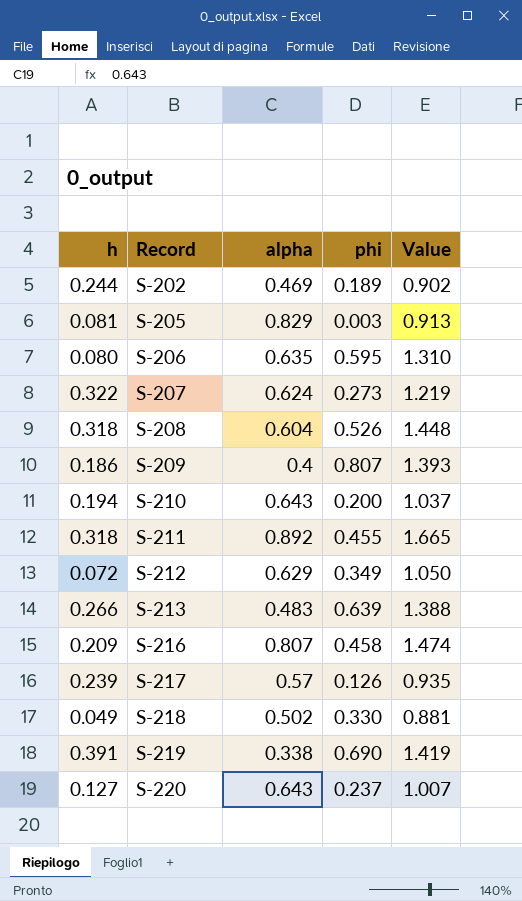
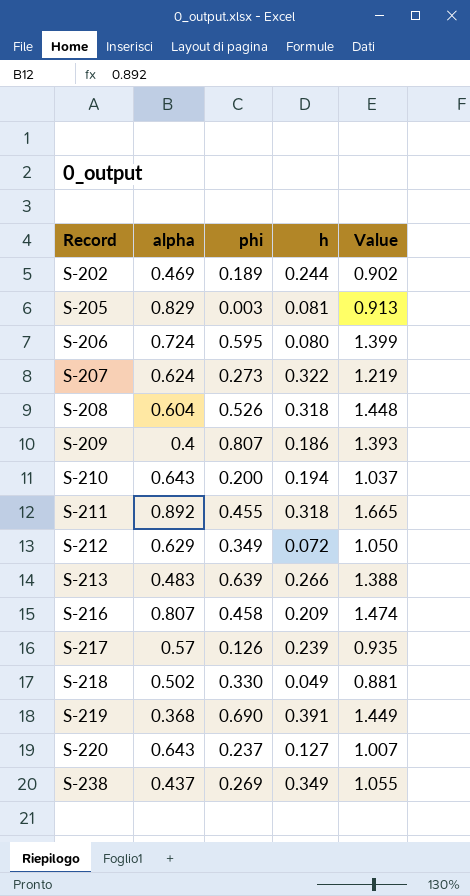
column h | position: 1 -> 4
S-206 | alpha: 0.635 -> 0.724
S-206 | Value: 1.310 -> 1.399
S-219 | alpha: 0.338 -> 0.368
S-219 | Value: 1.419 -> 1.449
row S-238: none -> 0.437 | 0.269 | 0.349 | 1.055

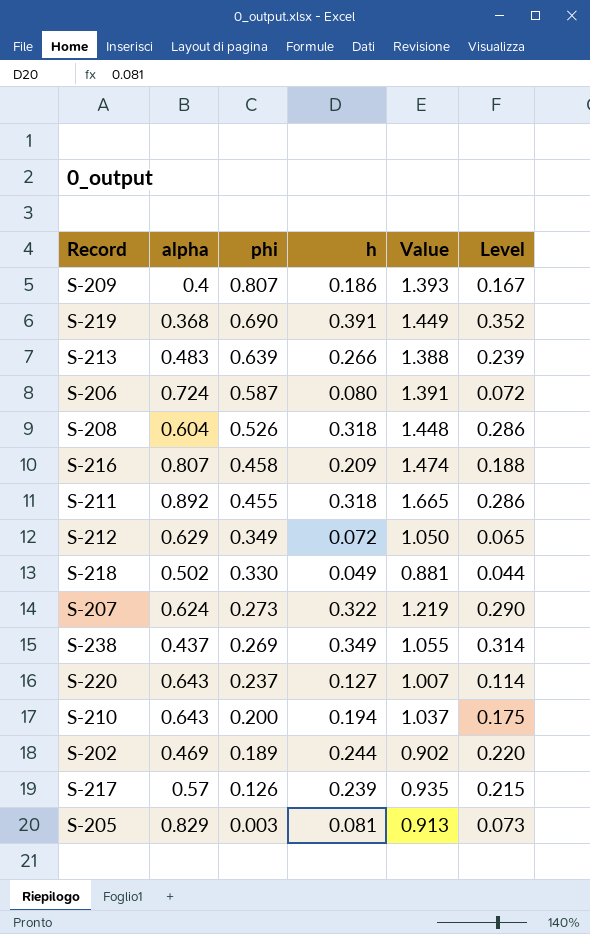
row order: Record ascending -> phi descending
column Level | formula: none -> [h] * 0.9
S-206 | phi: 0.595 -> 0.587
S-206 | Value: 1.399 -> 1.391

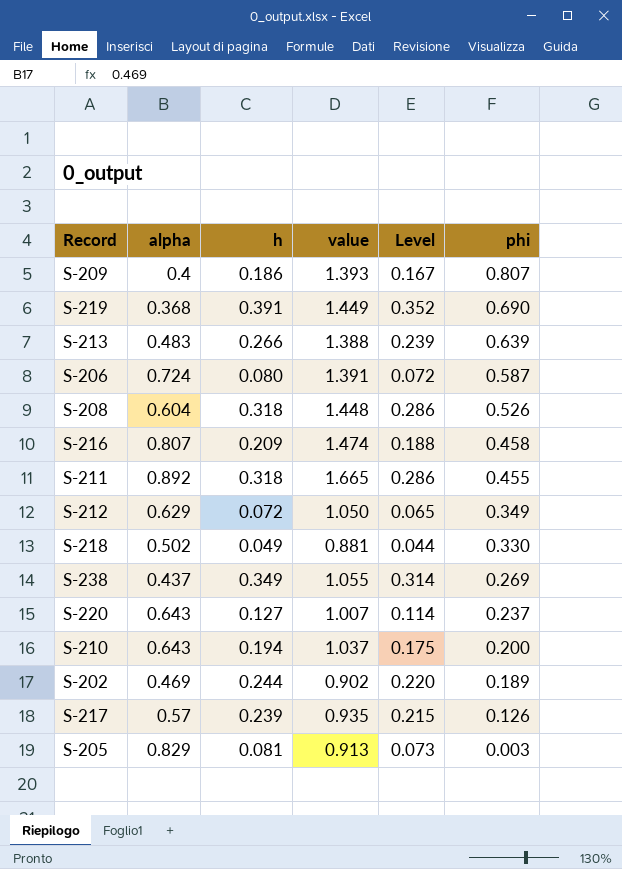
column name: Value -> value
column phi | position: 3 -> 6
row S-207: 0.624 | 0.273 | 0.322 | 1.219 | 0.290 -> none

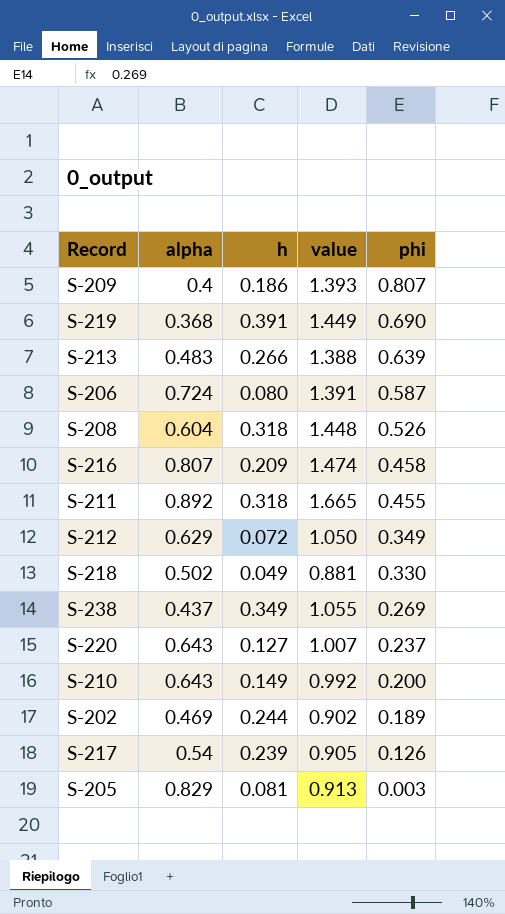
column Level | formula: [h] * 0.9 -> none
S-210 | h: 0.194 -> 0.149
S-210 | value: 1.037 -> 0.992
S-217 | alpha: 0.57 -> 0.54
S-217 | value: 0.935 -> 0.905

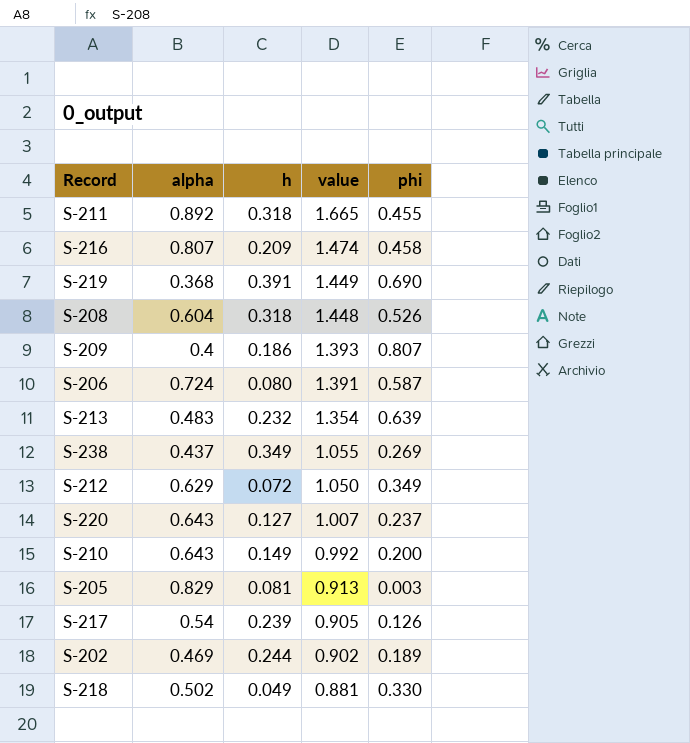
row order: phi descending -> value descending
S-213 | h: 0.266 -> 0.232
S-213 | value: 1.388 -> 1.354

